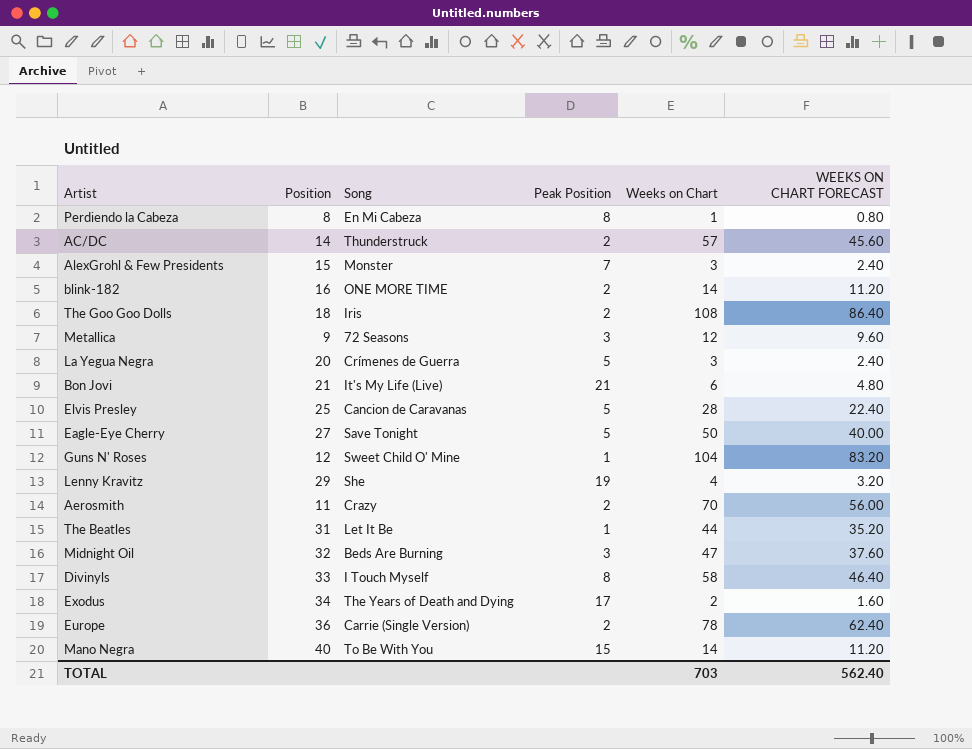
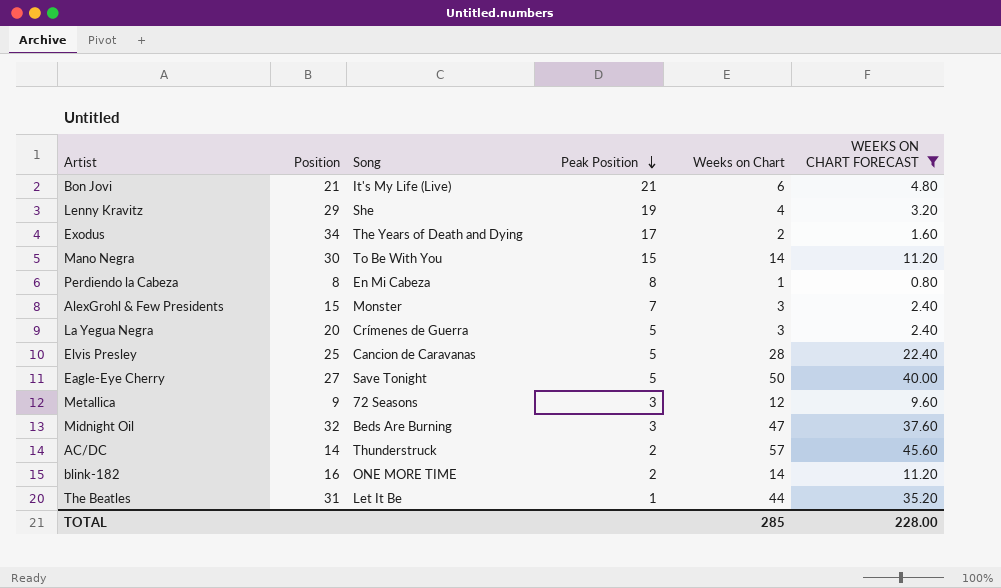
filter: none -> WEEKS ON CHART FORECAST <= 45.60
row order: none -> Peak Position descending
Mano Negra | Position: 40 -> 30
TOTAL | Weeks on Chart: 703 -> 285
TOTAL | WEEKS ON CHART FORECAST: 562.40 -> 228.00

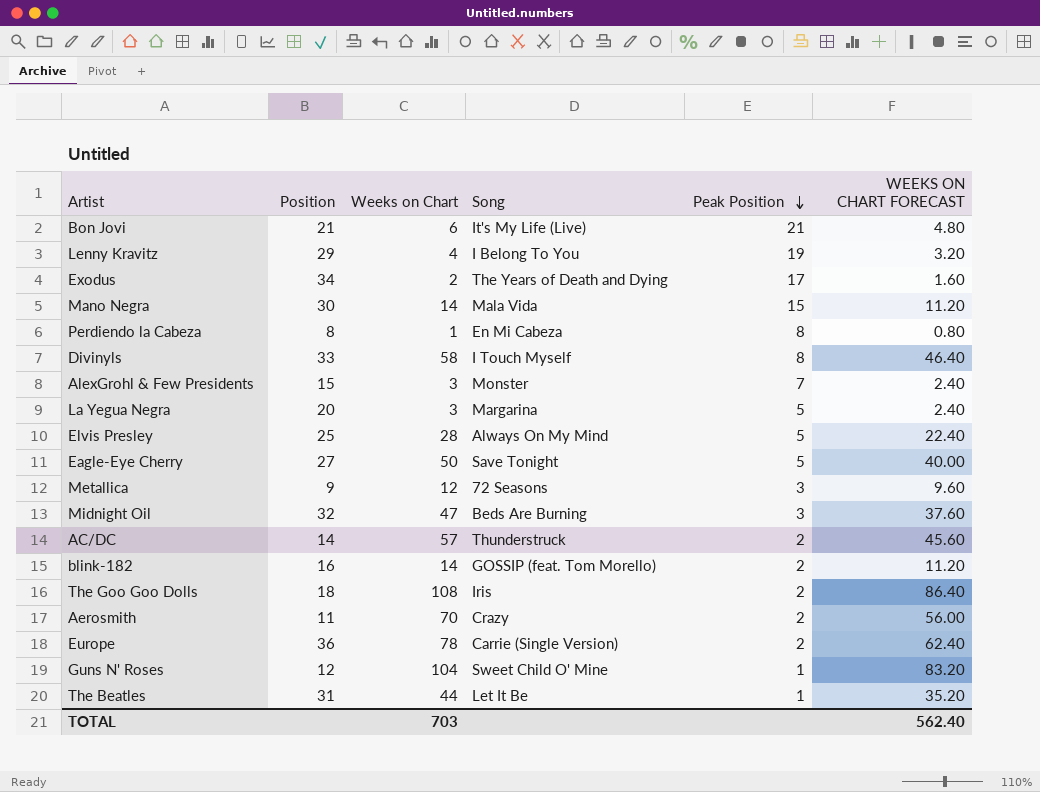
filter: WEEKS ON CHART FORECAST <= 45.60 -> none
column Weeks on Chart | position: 5 -> 3
Lenny Kravitz | Song: She -> I Belong To You
Mano Negra | Song: To Be With You -> Mala Vida
La Yegua Negra | Song: Crímenes de Guerra -> Margarina
Elvis Presley | Song: Cancion de Caravanas -> Always On My Mind
blink-182 | Song: ONE MORE TIME -> GOSSIP (feat. Tom Morello)
TOTAL | Weeks on Chart: 285 -> 703
TOTAL | WEEKS ON CHART FORECAST: 228.00 -> 562.40

